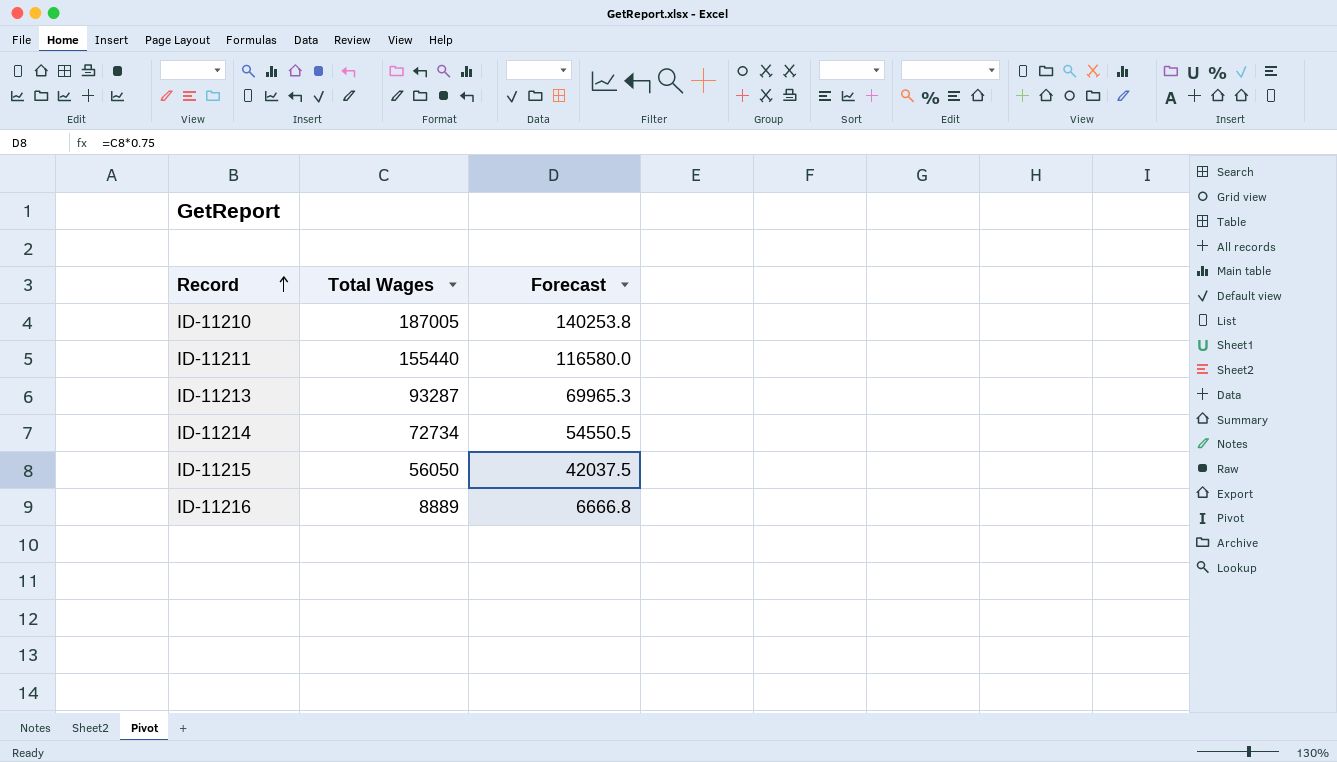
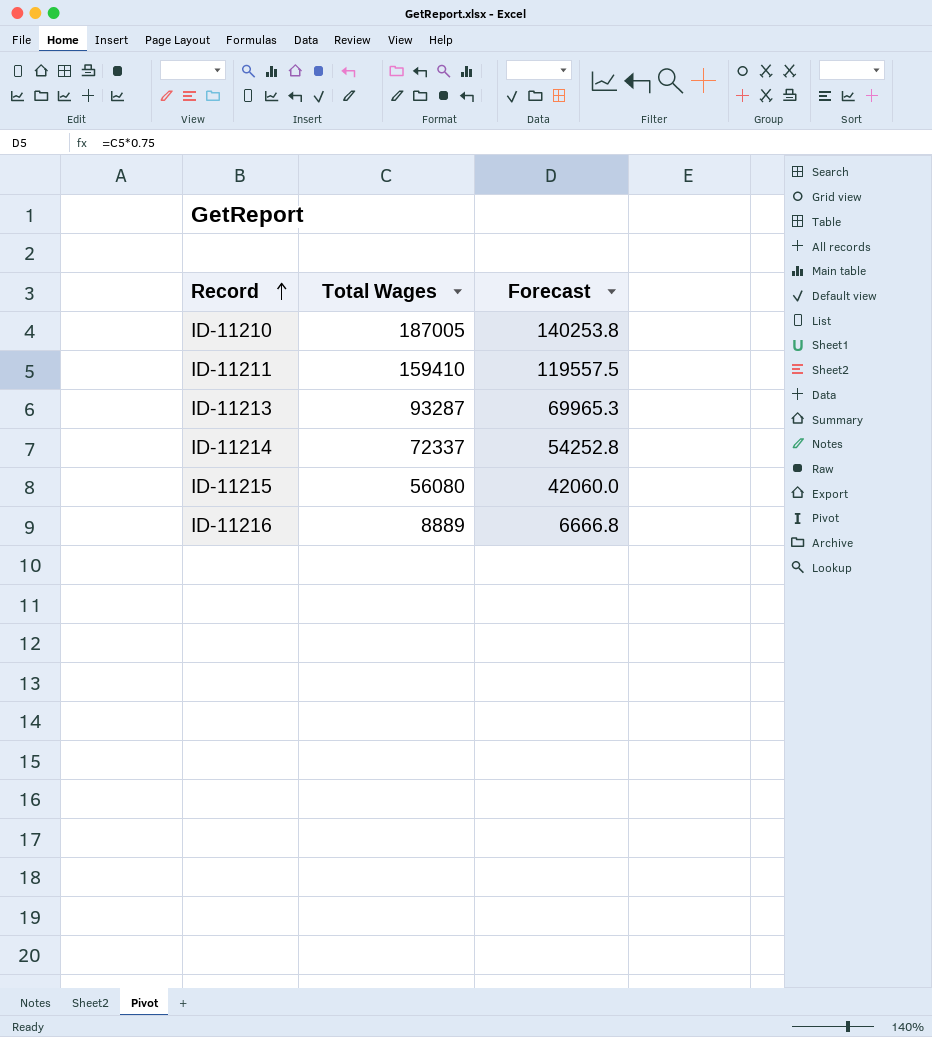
ID-11211 | Total Wages: 155440 -> 159410
ID-11211 | Forecast: 116580.0 -> 119557.5
ID-11214 | Total Wages: 72734 -> 72337
ID-11214 | Forecast: 54550.5 -> 54252.8
ID-11215 | Total Wages: 56050 -> 56080
ID-11215 | Forecast: 42037.5 -> 42060.0

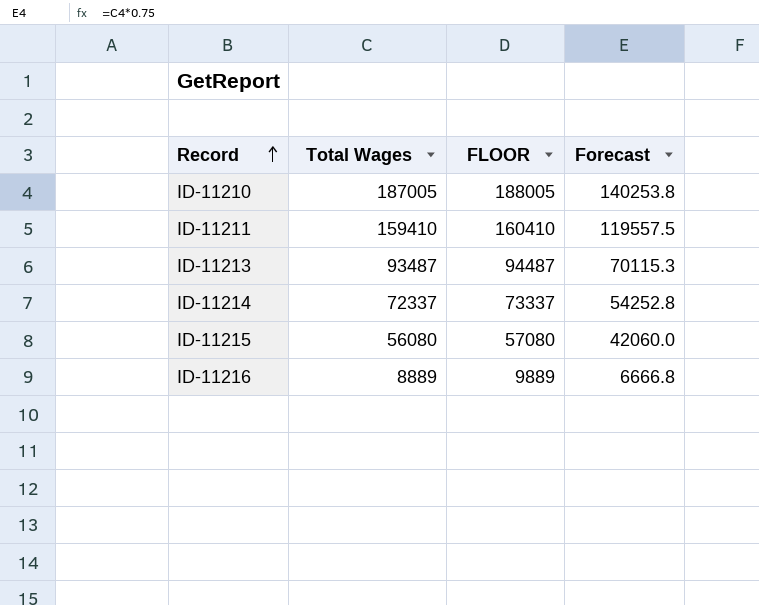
column FLOOR | formula: none -> [Total Wages] + 1000
ID-11213 | Total Wages: 93287 -> 93487
ID-11213 | Forecast: 69965.3 -> 70115.3

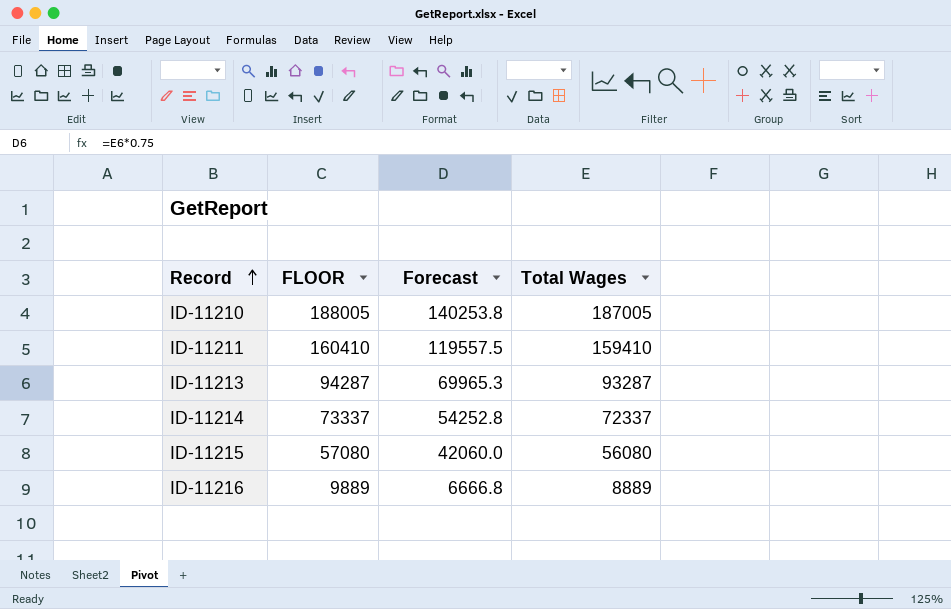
column Total Wages | position: 2 -> 4
ID-11213 | FLOOR: 94487 -> 94287
ID-11213 | Forecast: 70115.3 -> 69965.3
ID-11213 | Total Wages: 93487 -> 93287

